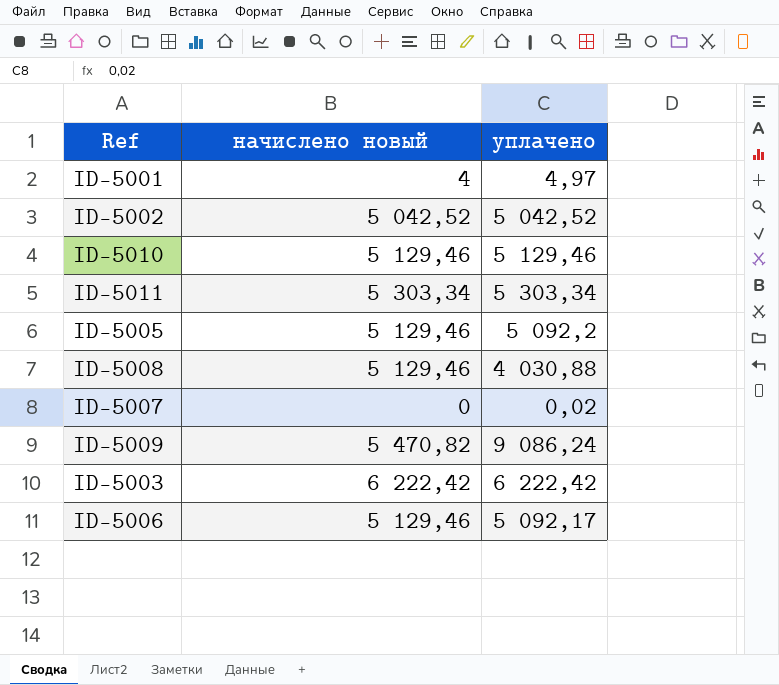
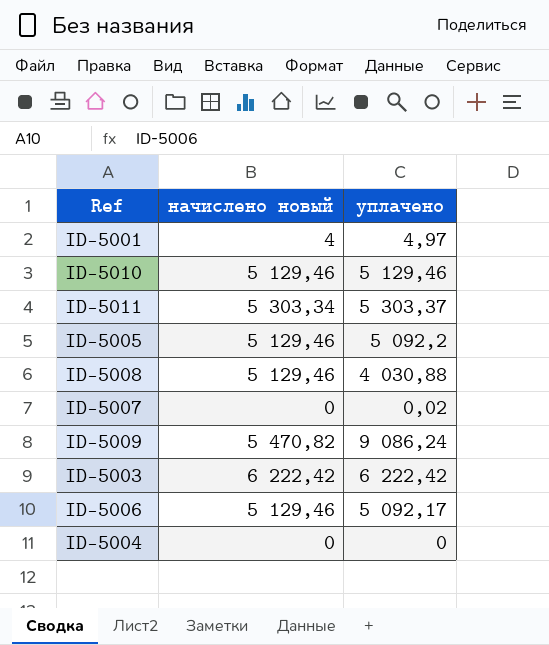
row ID-5002: 5 042,52 | 5 042,52 -> none
ID-5011 | уплачено: 5 303,34 -> 5 303,37
row ID-5004: none -> 0 | 0

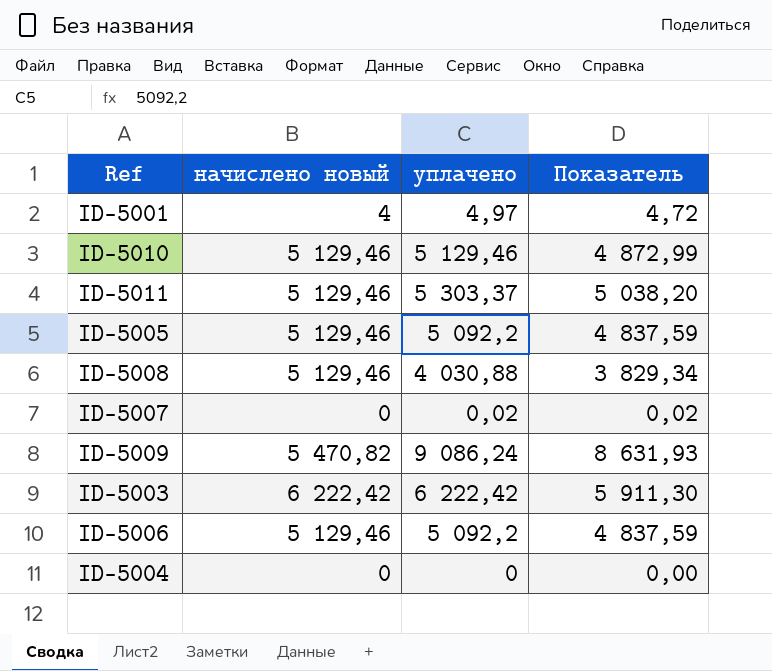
column Показатель | formula: none -> [уплачено] * 0,95
ID-5011 | начислено новый: 5 303,34 -> 5 129,46
ID-5006 | уплачено: 5 092,17 -> 5 092,2

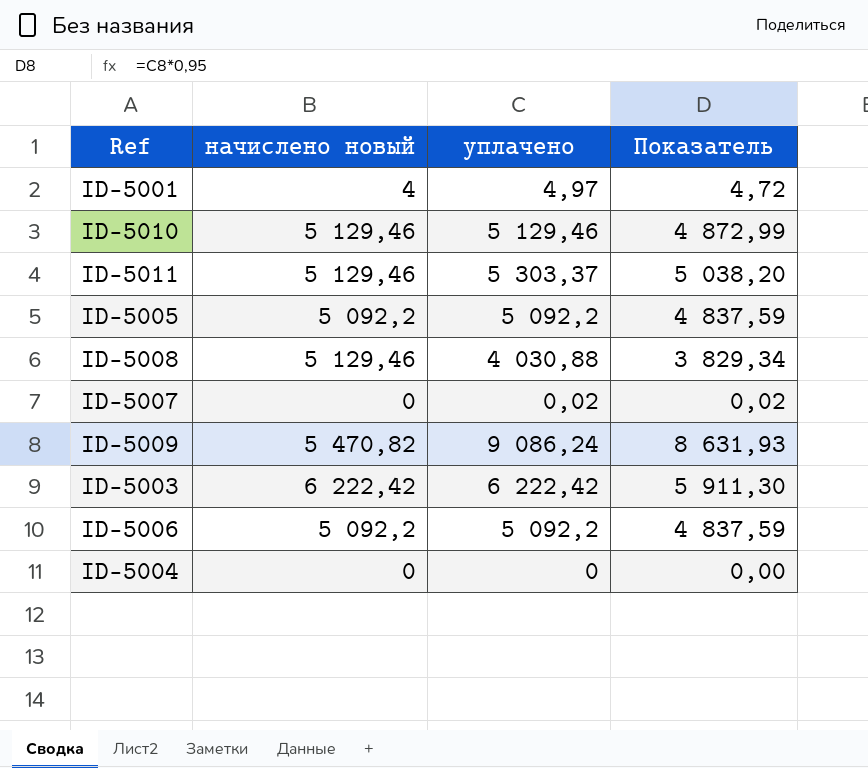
ID-5005 | начислено новый: 5 129,46 -> 5 092,2
ID-5006 | начислено новый: 5 129,46 -> 5 092,2

